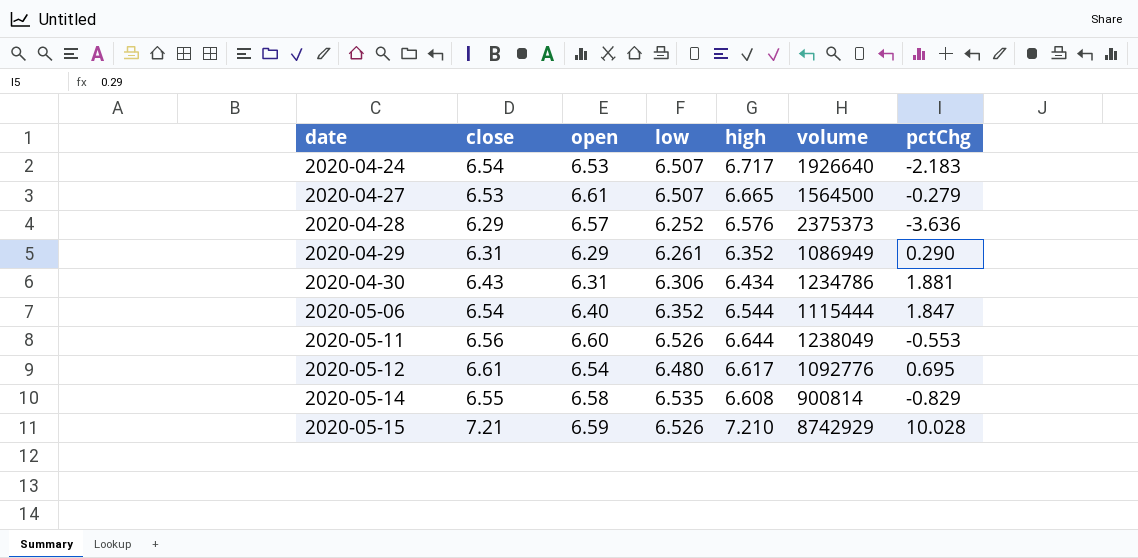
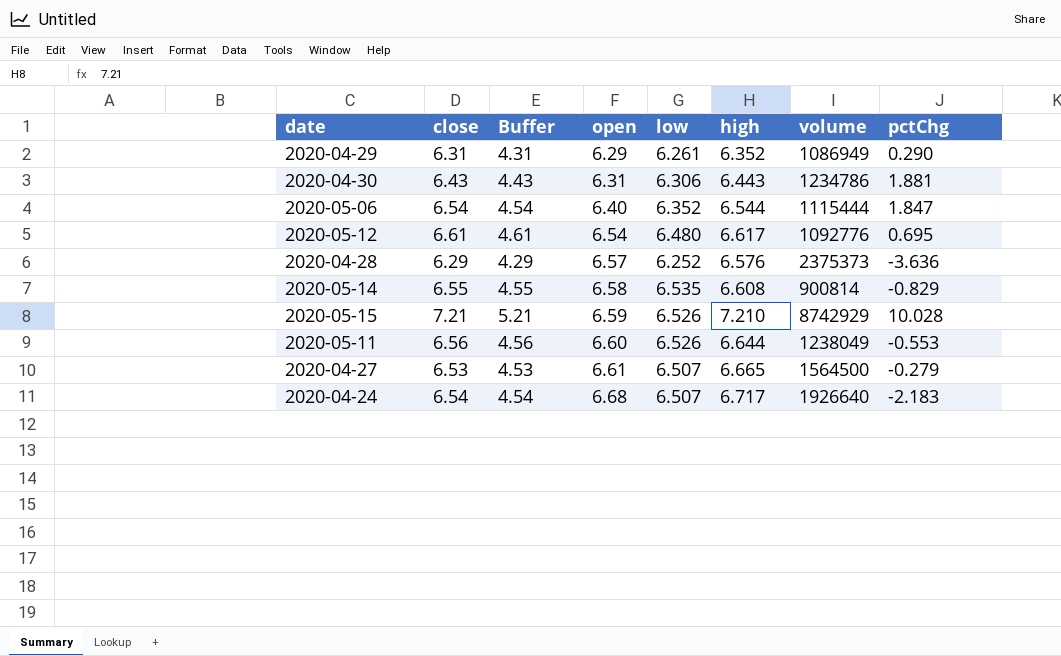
row order: date ascending -> open ascending
column Buffer | formula: none -> [close] - 2
2020-04-30 | high: 6.434 -> 6.443
2020-04-24 | open: 6.53 -> 6.68

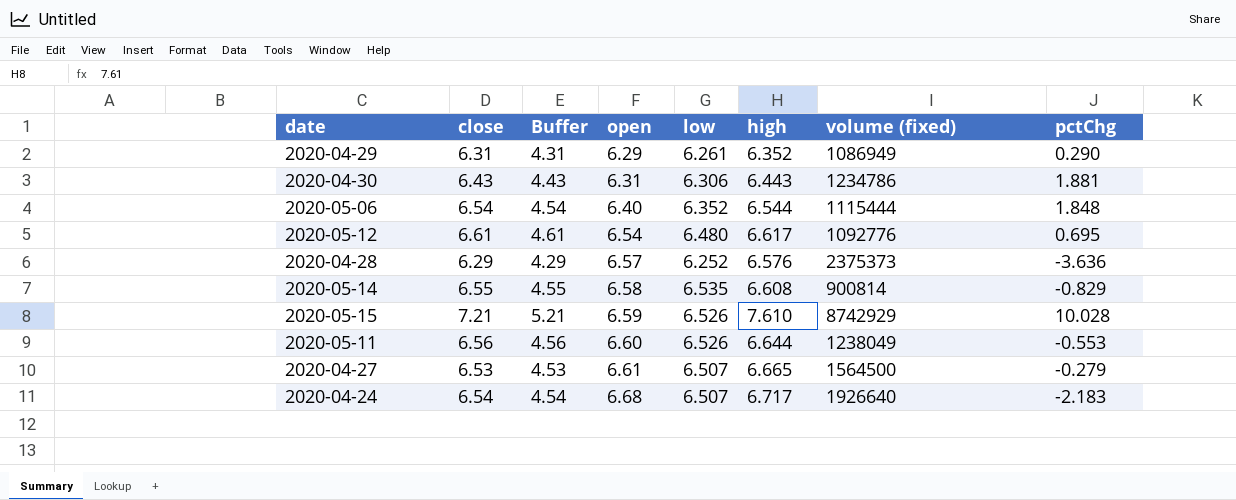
column name: volume -> volume (fixed)
2020-05-06 | pctChg: 1.847 -> 1.848
2020-05-15 | high: 7.210 -> 7.610

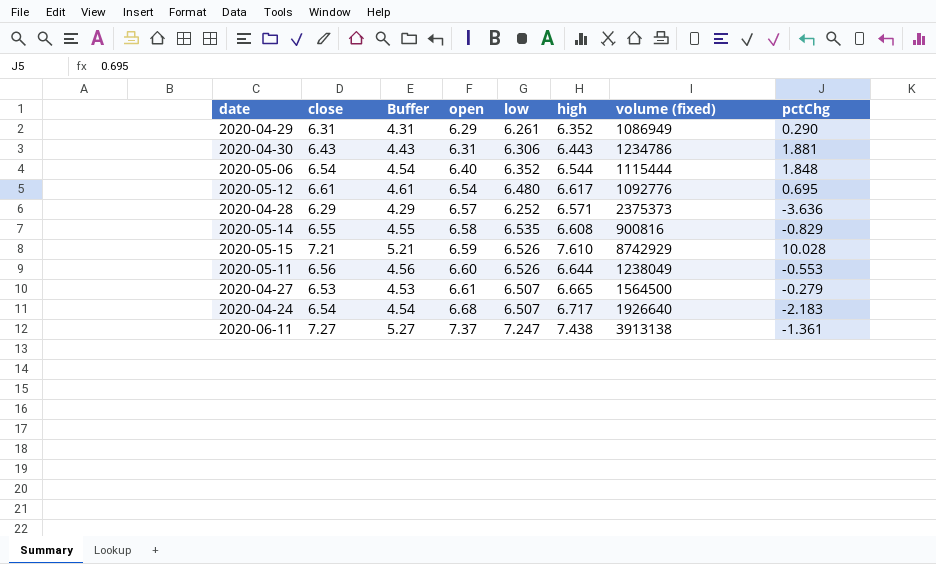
2020-04-28 | high: 6.576 -> 6.571
2020-05-14 | volume (fixed): 900814 -> 900816
row 2020-06-11: none -> 7.27 | 5.27 | 7.37 | 7.247 | 7.438 | 3913138 | -1.361

